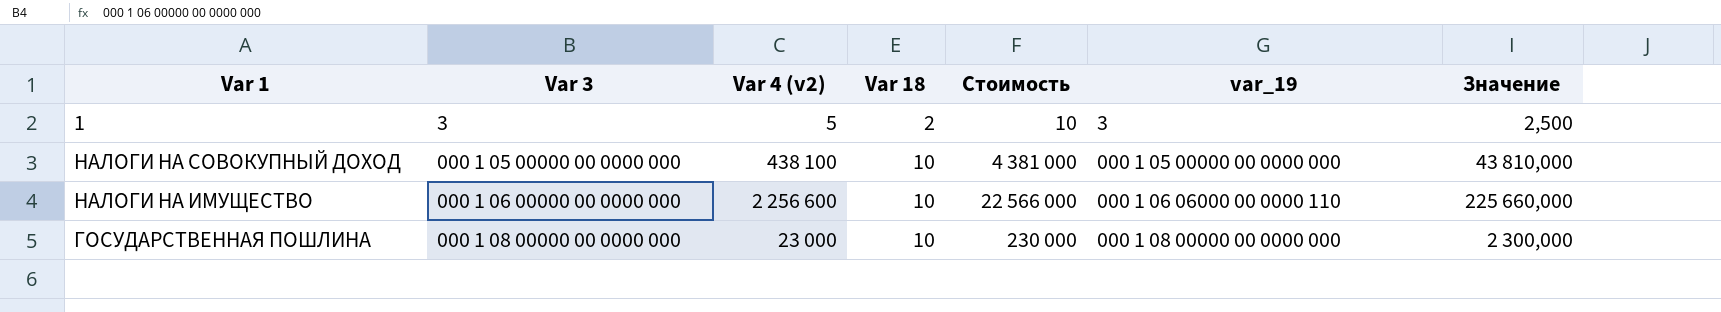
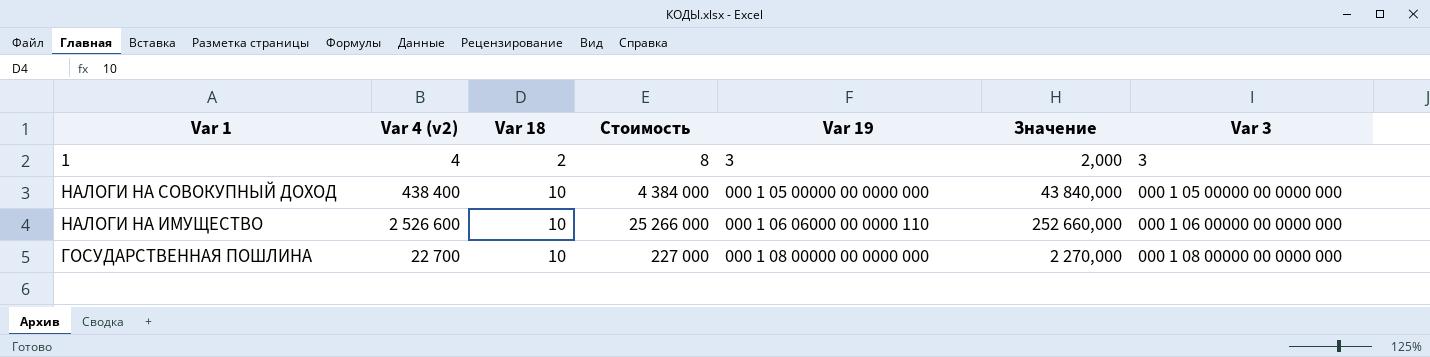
column name: var_19 -> Var 19
column Var 3 | position: 2 -> 7
1 | Var 4 (v2): 5 -> 4
1 | Стоимость: 10 -> 8
1 | Значение: 2,500 -> 2,000
НАЛОГИ НА СОВОКУПНЫЙ ДОХОД | Var 4 (v2): 438 100 -> 438 400
НАЛОГИ НА СОВОКУПНЫЙ ДОХОД | Стоимость: 4 381 000 -> 4 384 000
НАЛОГИ НА СОВОКУПНЫЙ ДОХОД | Значение: 43 810,000 -> 43 840,000
НАЛОГИ НА ИМУЩЕСТВО | Var 4 (v2): 2 256 600 -> 2 526 600
НАЛОГИ НА ИМУЩЕСТВО | Стоимость: 22 566 000 -> 25 266 000
НАЛОГИ НА ИМУЩЕСТВО | Значение: 225 660,000 -> 252 660,000
ГОСУДАРСТВЕННАЯ ПОШЛИНА | Var 4 (v2): 23 000 -> 22 700
ГОСУДАРСТВЕННАЯ ПОШЛИНА | Стоимость: 230 000 -> 227 000
ГОСУДАРСТВЕННАЯ ПОШЛИНА | Значение: 2 300,000 -> 2 270,000

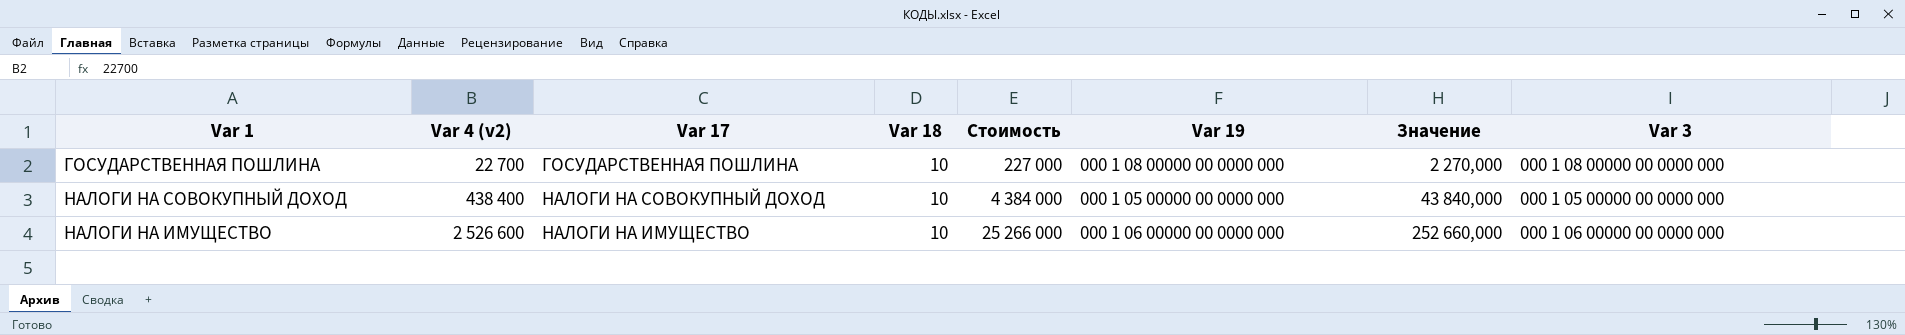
row order: Var 18 ascending -> Var 4 (v2) ascending
column Var 17 | position: none -> 3
row 1: 4 | 2 | 8 | 3 | 2,000 | 3 -> none
НАЛОГИ НА ИМУЩЕСТВО | Var 19: 000 1 06 06000 00 0000 110 -> 000 1 06 00000 00 0000 000

